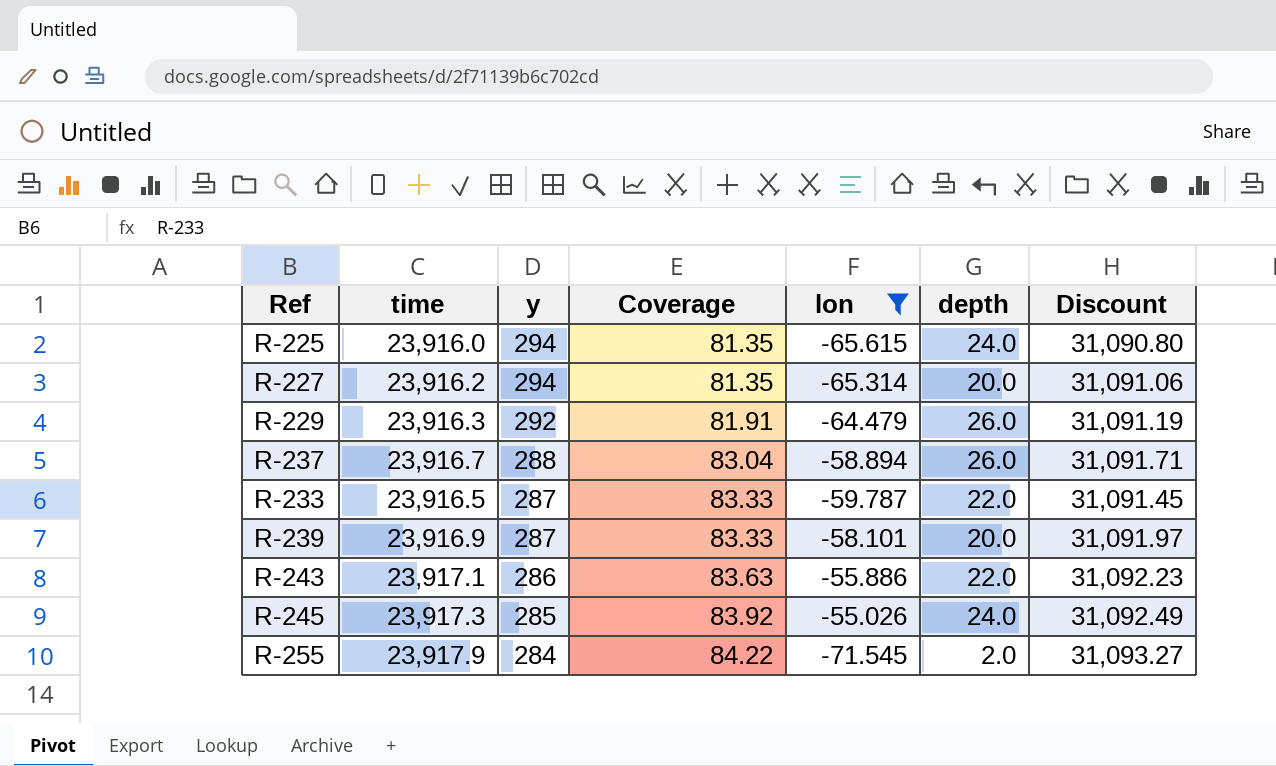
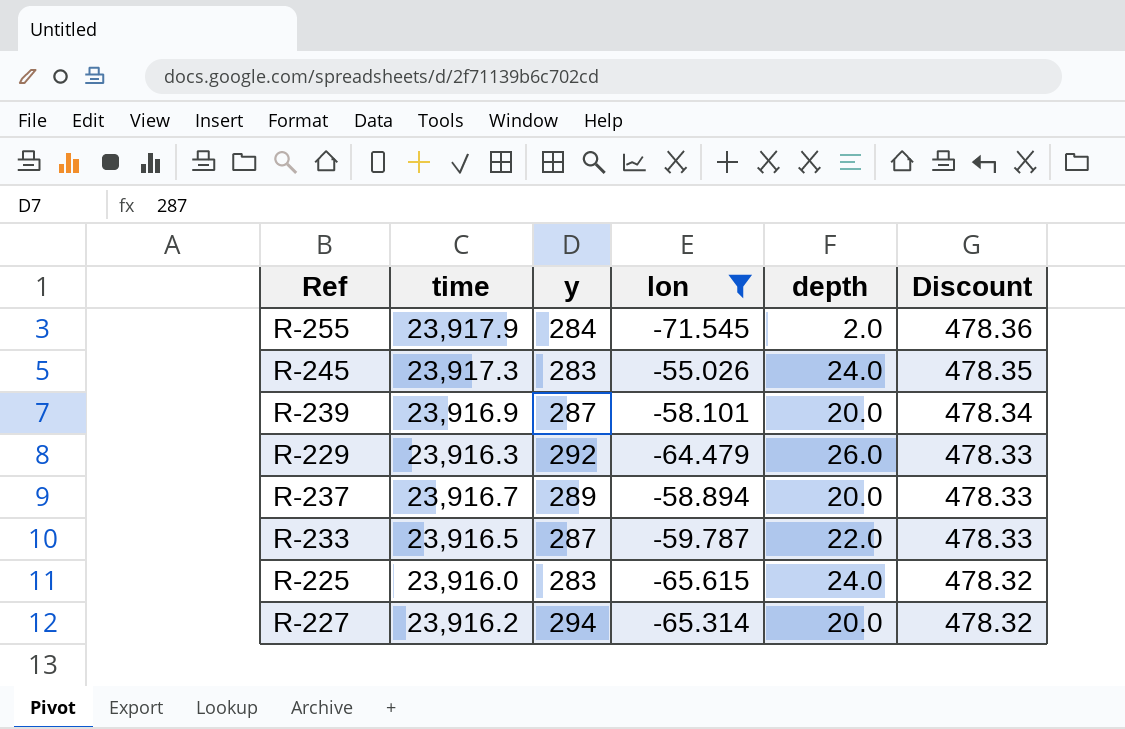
row order: y descending -> Discount descending
column Coverage | formula: [time] / [y] -> none
column Discount | formula: [time] * 1.3 -> [time] * 0.02
row R-243: 23,917.1 | 286 | 83.63 | -55.886 | 22.0 | 31,092.23 -> none
R-245 | y: 285 -> 283
R-237 | y: 288 -> 289
R-237 | depth: 26.0 -> 20.0
R-225 | y: 294 -> 283

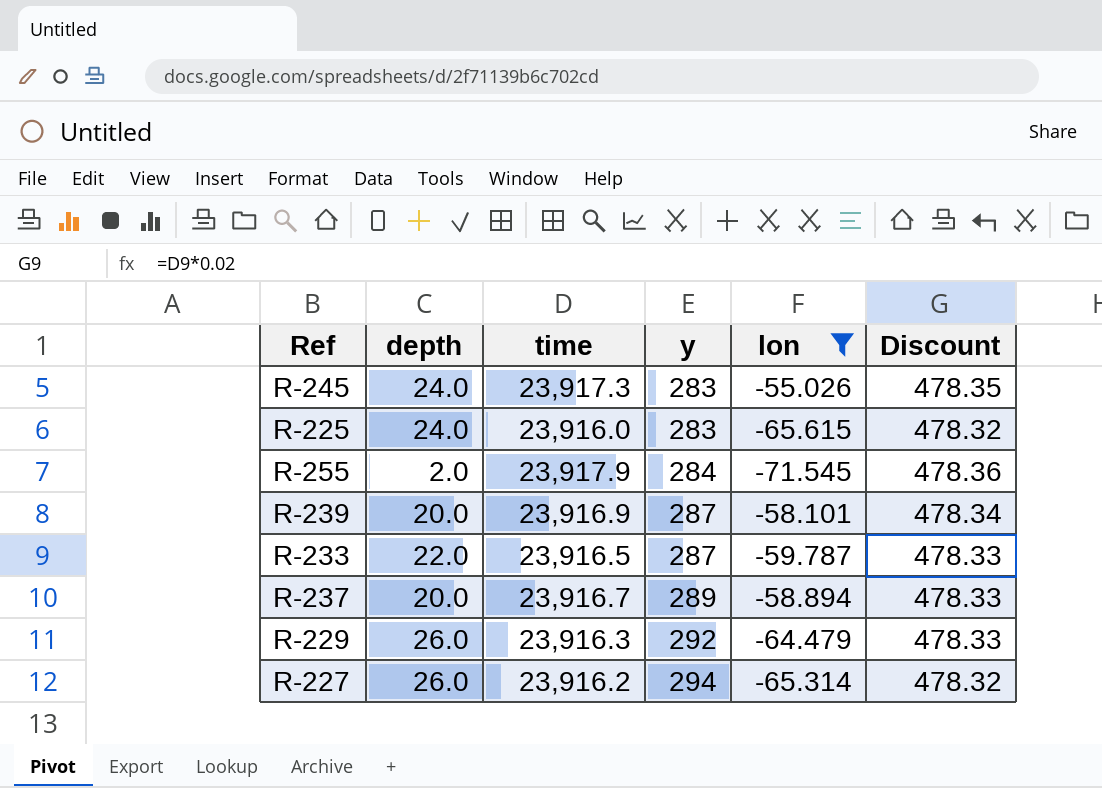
row order: Discount descending -> y ascending
column depth | position: 5 -> 2
R-227 | depth: 20.0 -> 26.0

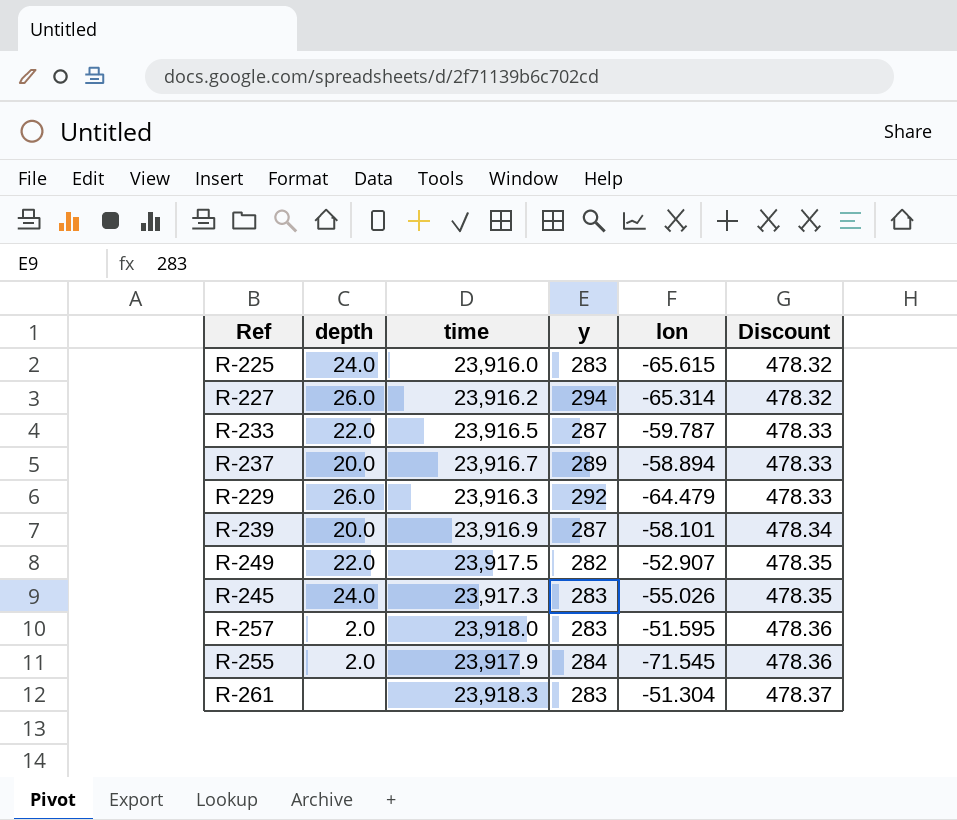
filter: lon <= -55.026 -> none
row order: y ascending -> Discount ascending

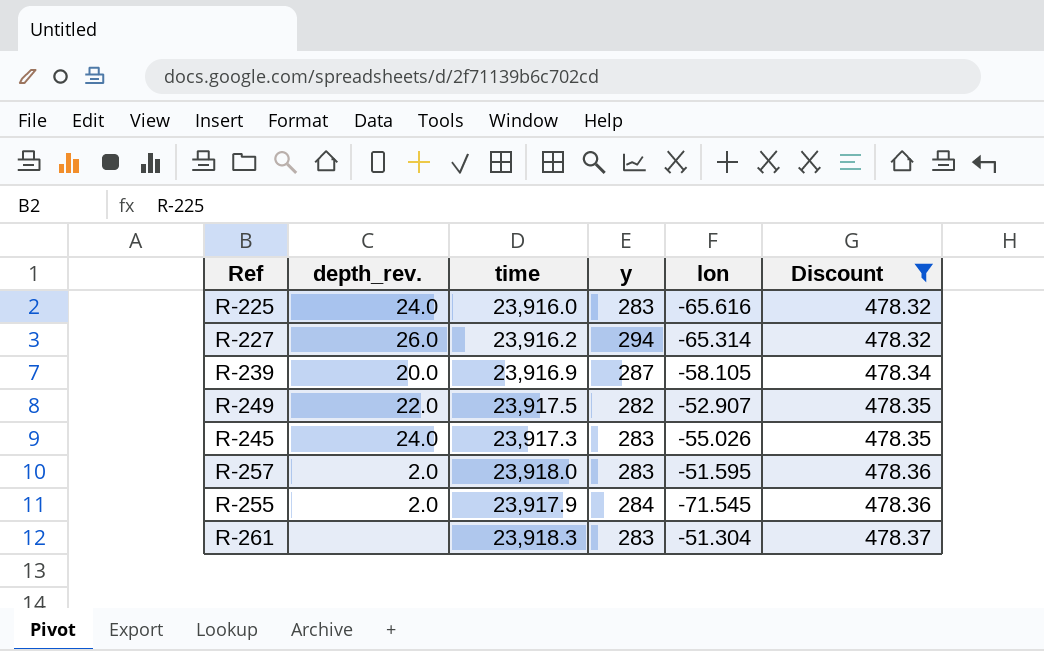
filter: none -> Discount != 478.33
column name: depth -> depth_rev.
R-225 | lon: -65.615 -> -65.616
R-239 | lon: -58.101 -> -58.105

